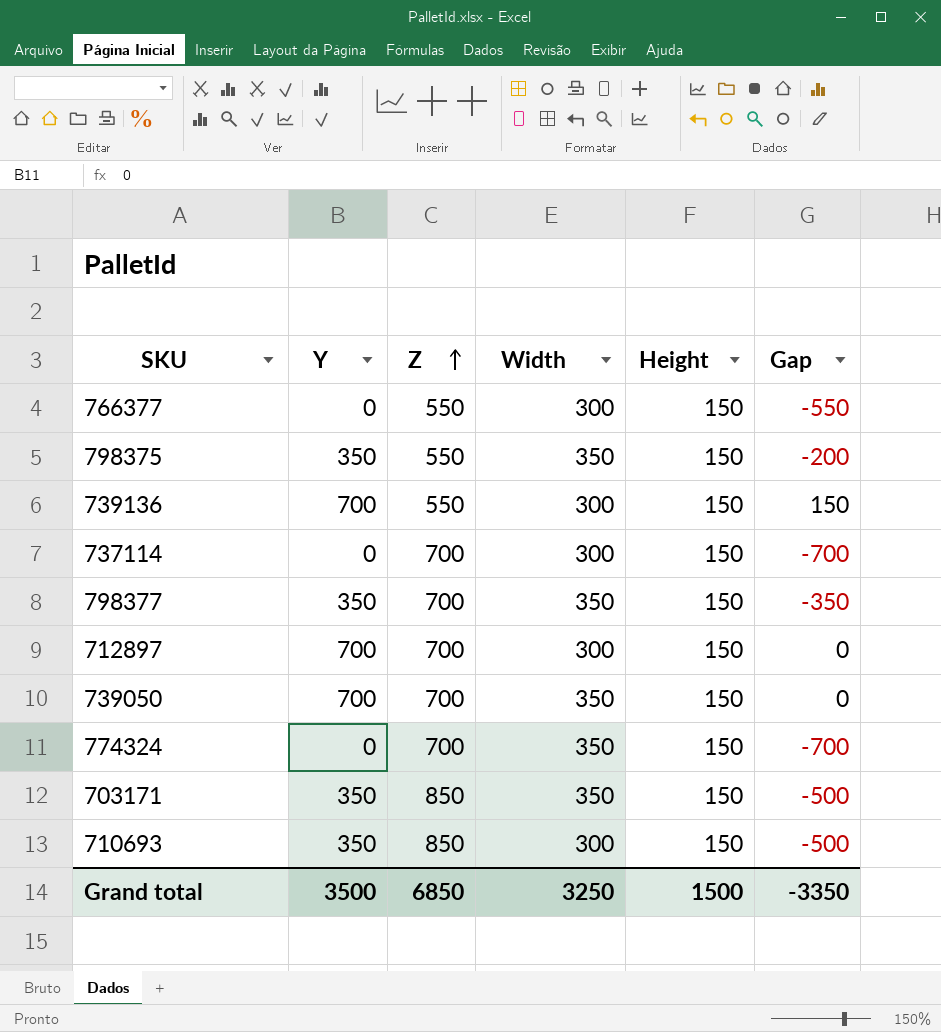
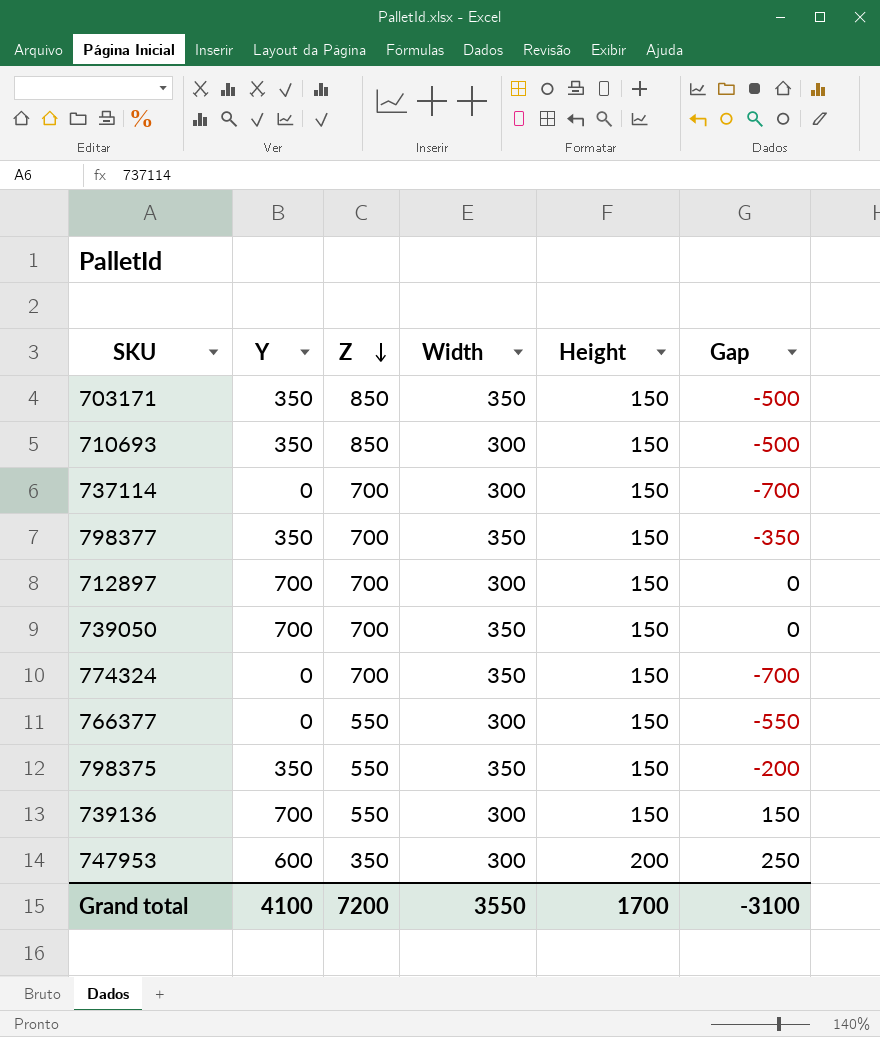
row order: Z ascending -> Z descending
row 747953: none -> 600 | 350 | 300 | 200 | 250
Grand total | Y: 3500 -> 4100
Grand total | Z: 6850 -> 7200
Grand total | Width: 3250 -> 3550
Grand total | Height: 1500 -> 1700
Grand total | Gap: -3350 -> -3100

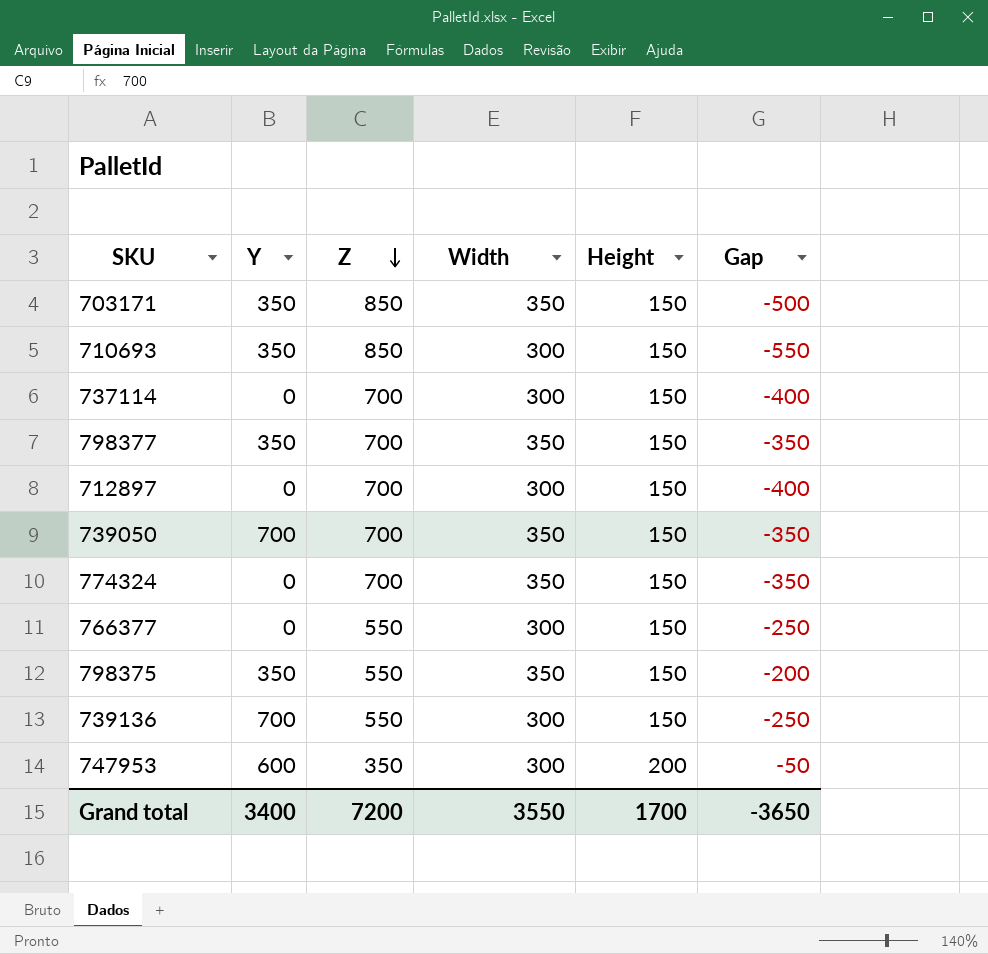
column Gap | formula: [Y] - [Z] -> [Width] - [Z]
712897 | Y: 700 -> 0
Grand total | Y: 4100 -> 3400
Grand total | Gap: -3100 -> -3650

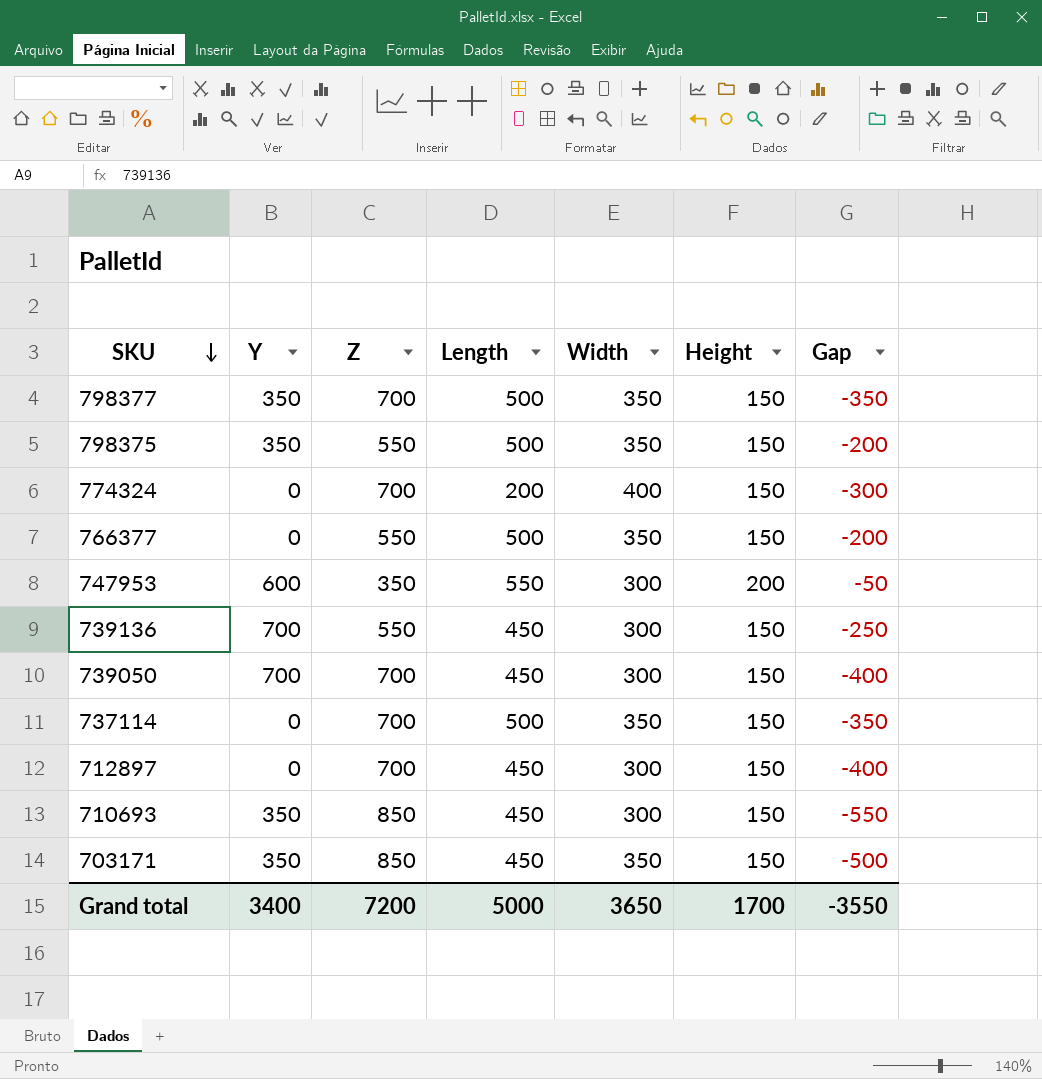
row order: Z descending -> SKU descending
column Length | position: none -> 4
774324 | Width: 350 -> 400
774324 | Gap: -350 -> -300
766377 | Width: 300 -> 350
766377 | Gap: -250 -> -200
739050 | Width: 350 -> 300
739050 | Gap: -350 -> -400
737114 | Width: 300 -> 350
737114 | Gap: -400 -> -350
Grand total | Width: 3550 -> 3650
Grand total | Gap: -3650 -> -3550

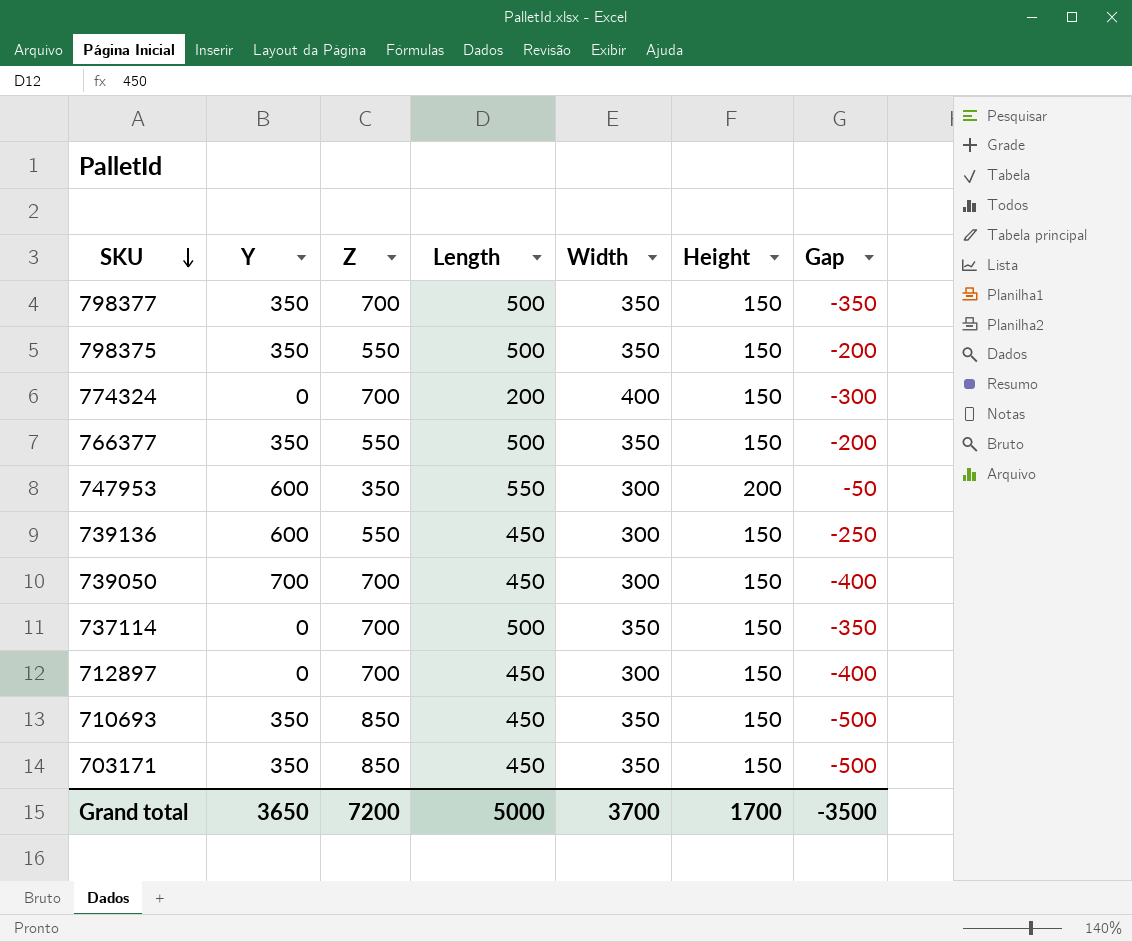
766377 | Y: 0 -> 350
739136 | Y: 700 -> 600
710693 | Width: 300 -> 350
710693 | Gap: -550 -> -500
Grand total | Y: 3400 -> 3650
Grand total | Width: 3650 -> 3700
Grand total | Gap: -3550 -> -3500

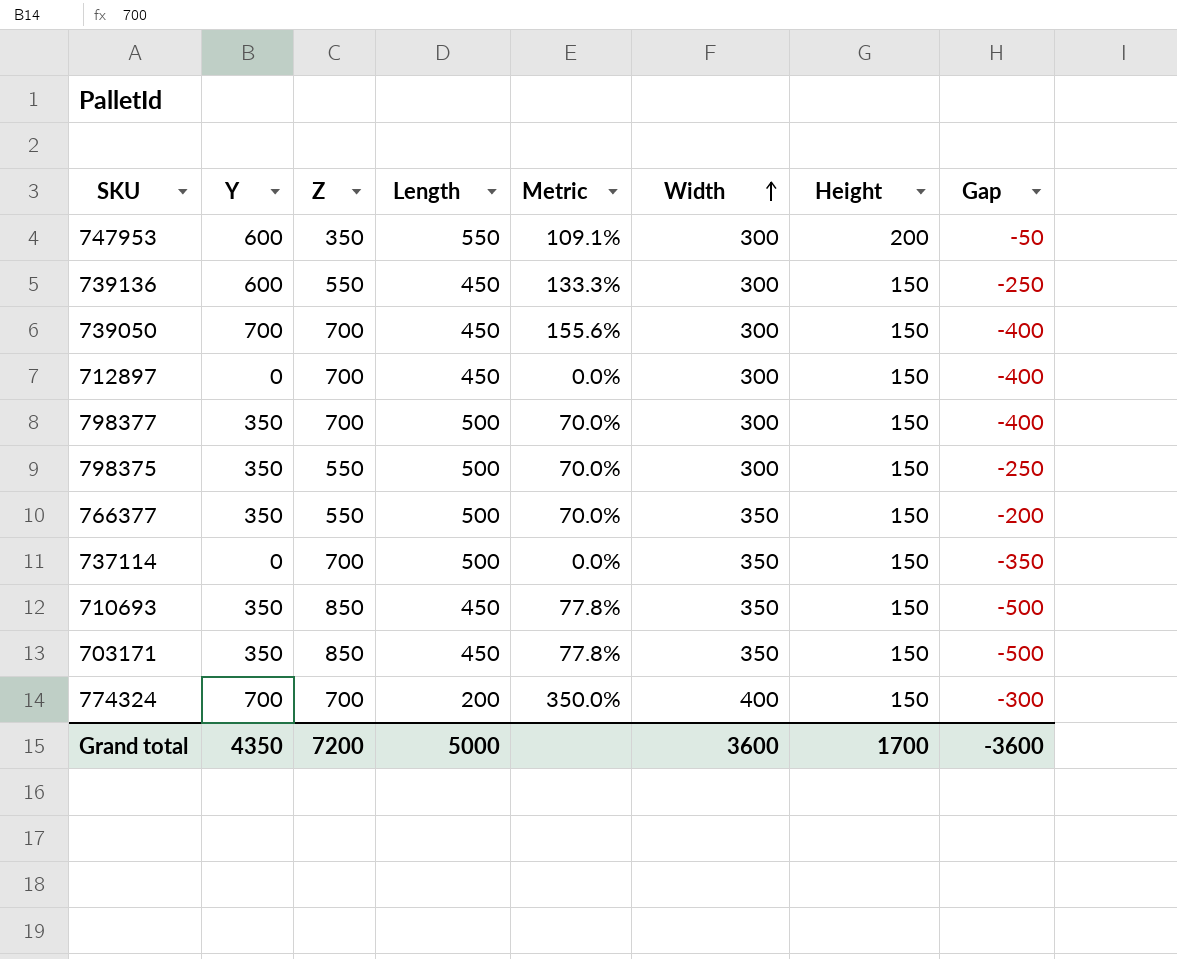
row order: SKU descending -> Width ascending
column Metric | formula: none -> [Y] / [Length]
798377 | Width: 350 -> 300
798377 | Gap: -350 -> -400
798375 | Width: 350 -> 300
798375 | Gap: -200 -> -250
774324 | Y: 0 -> 700
Grand total | Y: 3650 -> 4350
Grand total | Width: 3700 -> 3600
Grand total | Gap: -3500 -> -3600

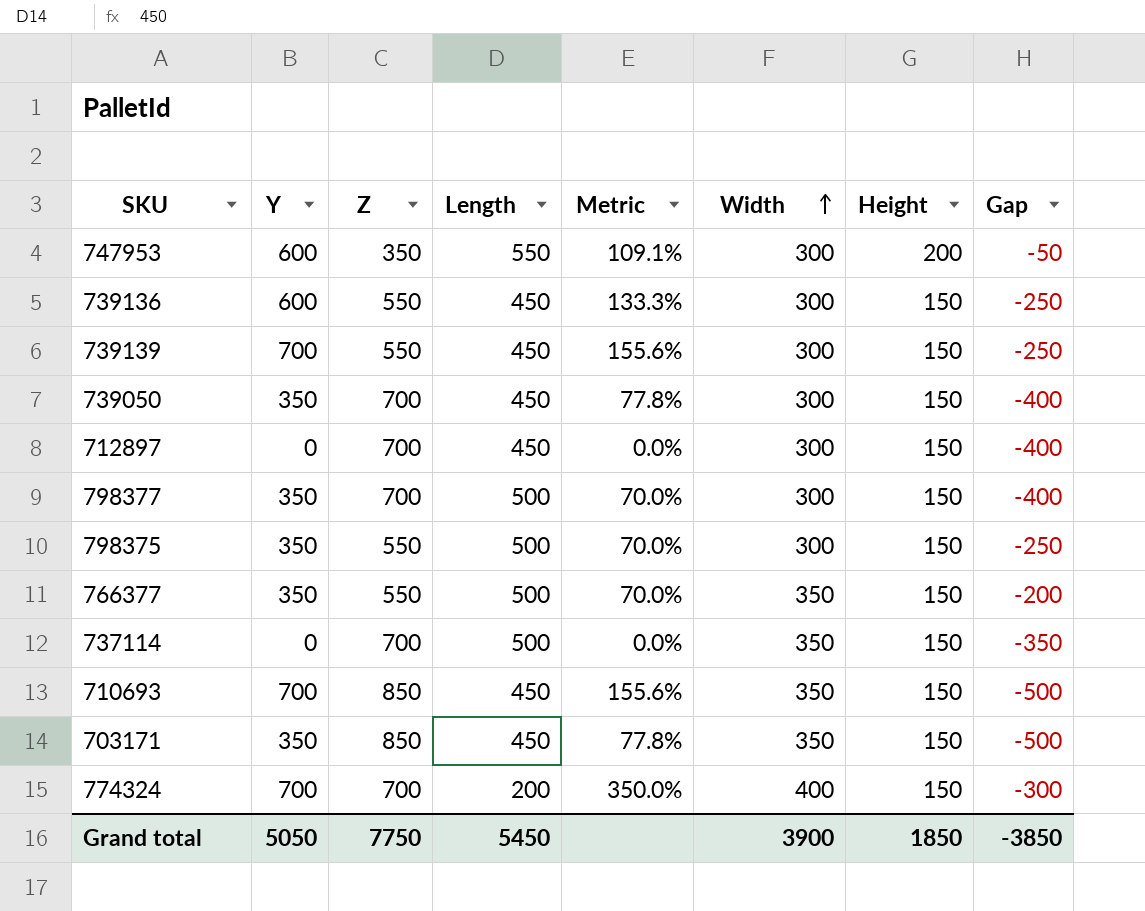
row 739139: none -> 700 | 550 | 450 | 155.6% | 300 | 150 | -250
739050 | Y: 700 -> 350
739050 | Metric: 155.6% -> 77.8%
710693 | Y: 350 -> 700
710693 | Metric: 77.8% -> 155.6%
Grand total | Y: 4350 -> 5050
Grand total | Z: 7200 -> 7750
Grand total | Length: 5000 -> 5450
Grand total | Width: 3600 -> 3900
Grand total | Height: 1700 -> 1850
Grand total | Gap: -3600 -> -3850

